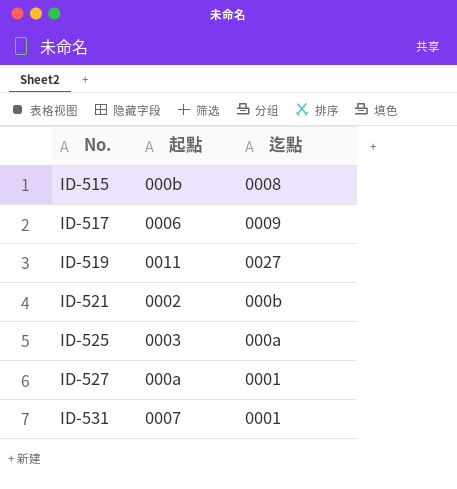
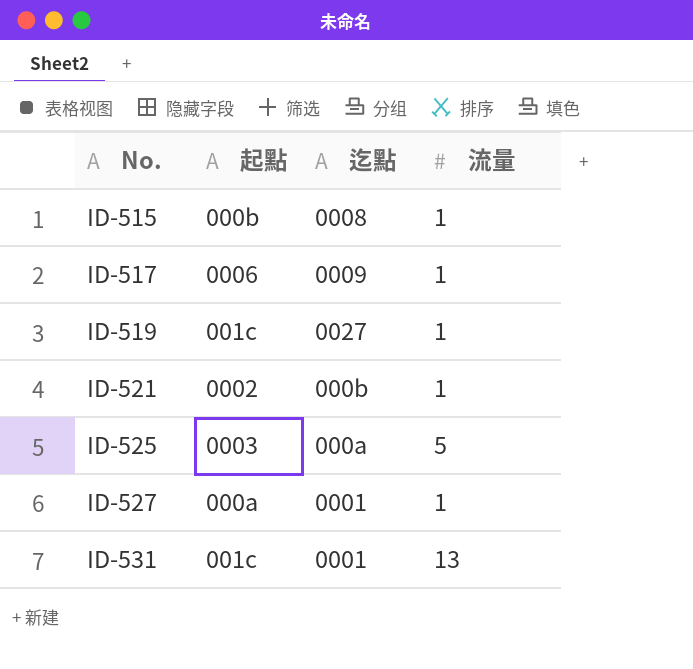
column 流量 | position: none -> 4
ID-519 | 起點: 0011 -> 001c
ID-531 | 起點: 0007 -> 001c

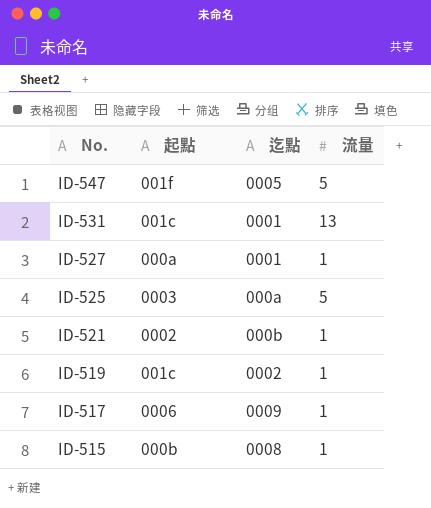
row order: No. ascending -> No. descending
row ID-547: none -> 001f | 0005 | 5
ID-519 | 迄點: 0027 -> 0002

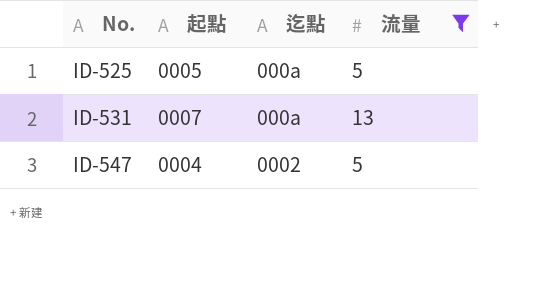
filter: none -> 流量 != 1
row order: No. descending -> No. ascending
ID-525 | 起點: 0003 -> 0005
ID-531 | 起點: 001c -> 0007
ID-531 | 迄點: 0001 -> 000a
ID-547 | 起點: 001f -> 0004
ID-547 | 迄點: 0005 -> 0002

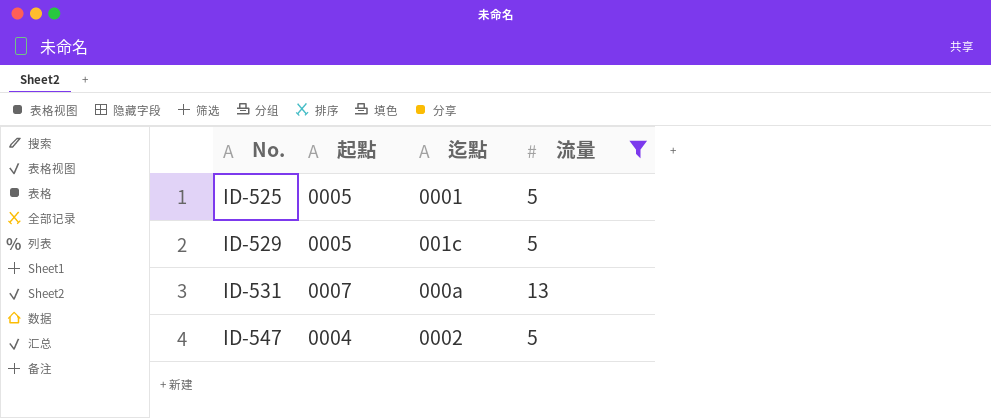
ID-525 | 迄點: 000a -> 0001
row ID-529: none -> 0005 | 001c | 5

